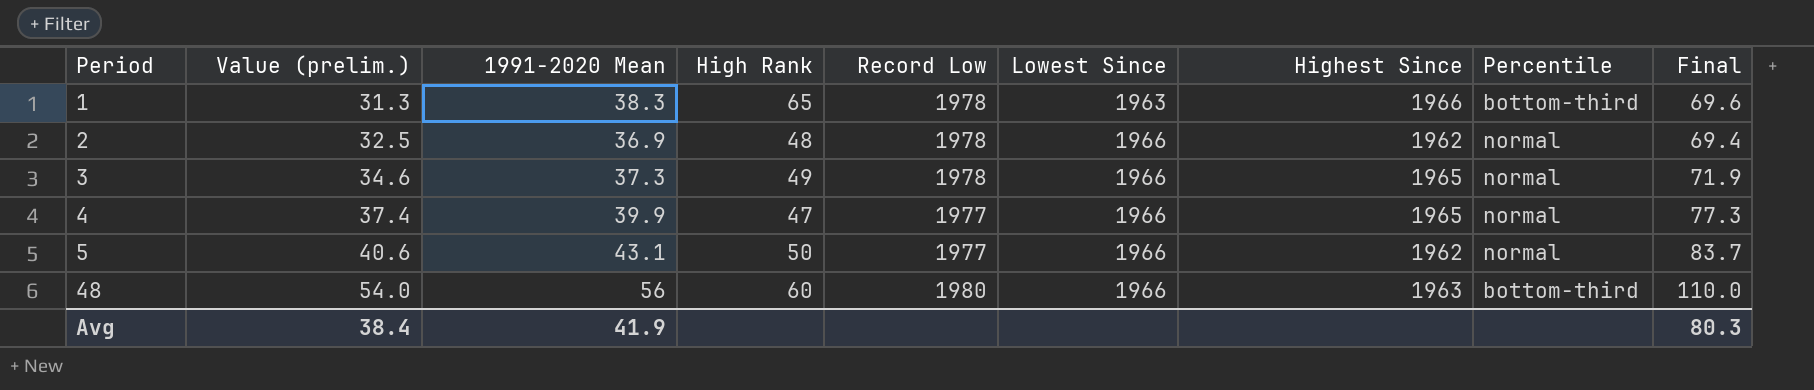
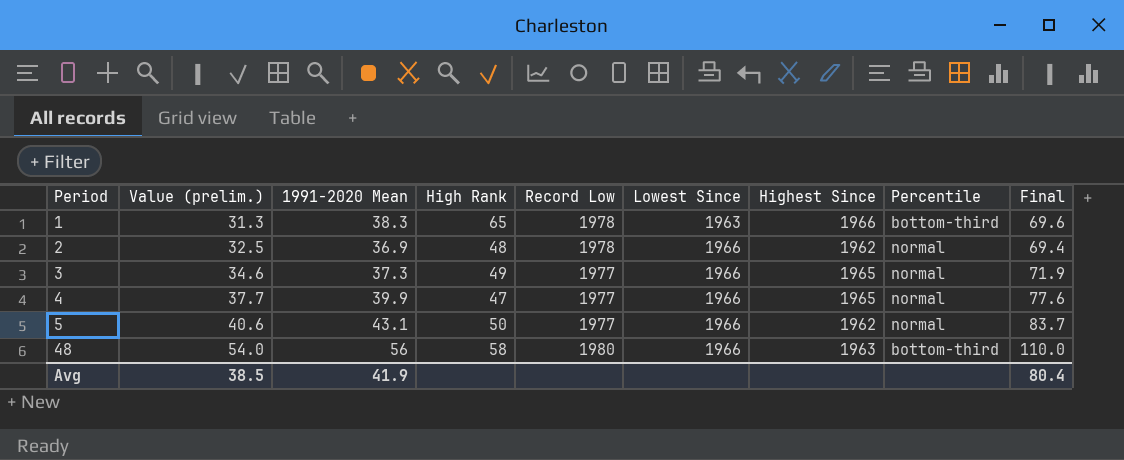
3 | Record Low: 1978 -> 1977
4 | Value (prelim.): 37.4 -> 37.7
4 | Final: 77.3 -> 77.6
48 | High Rank: 60 -> 58
Avg | Value (prelim.): 38.4 -> 38.5
Avg | Final: 80.3 -> 80.4

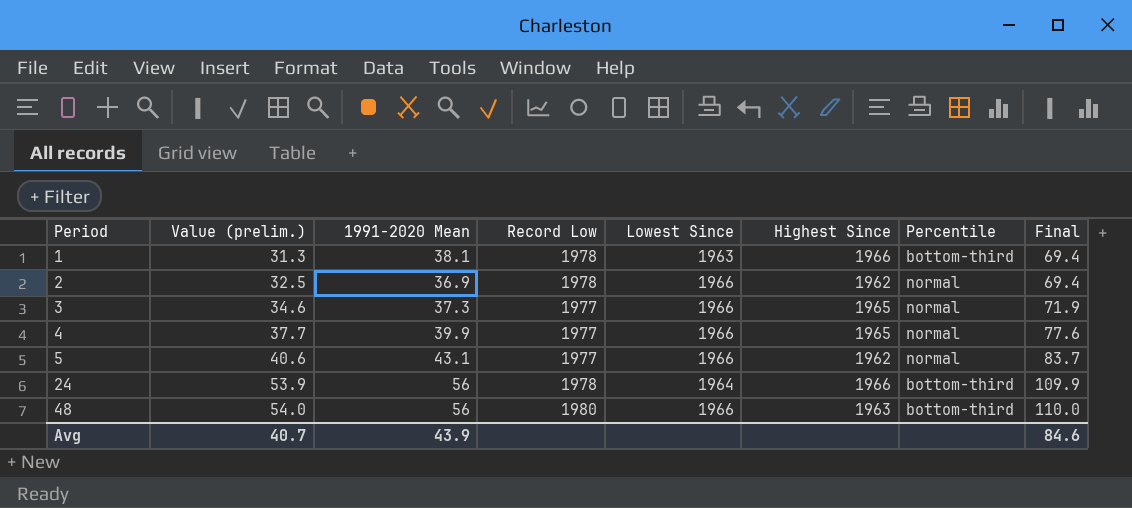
column High Rank | position: 4 -> none
1 | 1991-2020 Mean: 38.3 -> 38.1
1 | Final: 69.6 -> 69.4
row 24: none -> 53.9 | 56 | 1978 | 1964 | 1966 | bottom-third | 109.9
Avg | Value (prelim.): 38.5 -> 40.7
Avg | 1991-2020 Mean: 41.9 -> 43.9
Avg | Final: 80.4 -> 84.6

